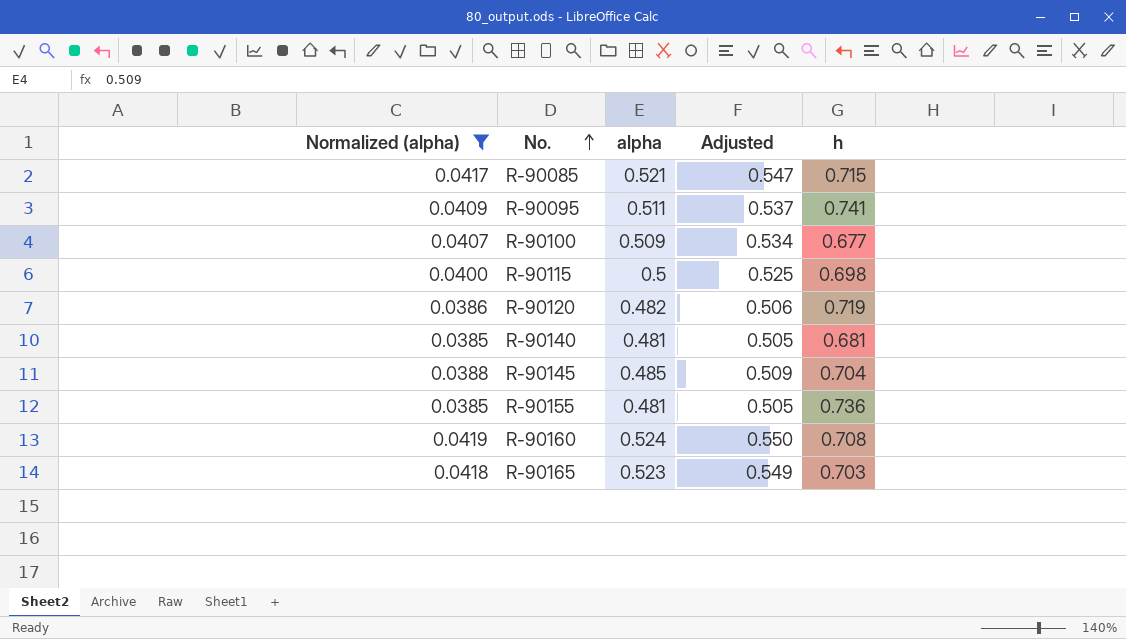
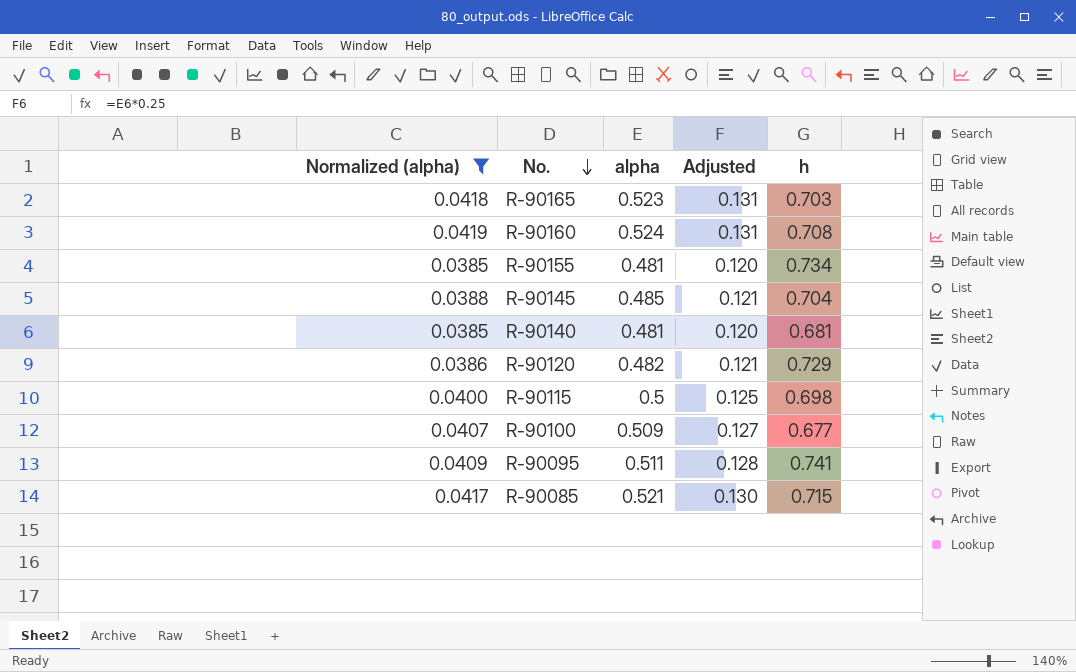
row order: No. ascending -> No. descending
column Adjusted | formula: [alpha] * 1.05 -> [alpha] * 0.25
R-90155 | h: 0.736 -> 0.734
R-90120 | h: 0.719 -> 0.729

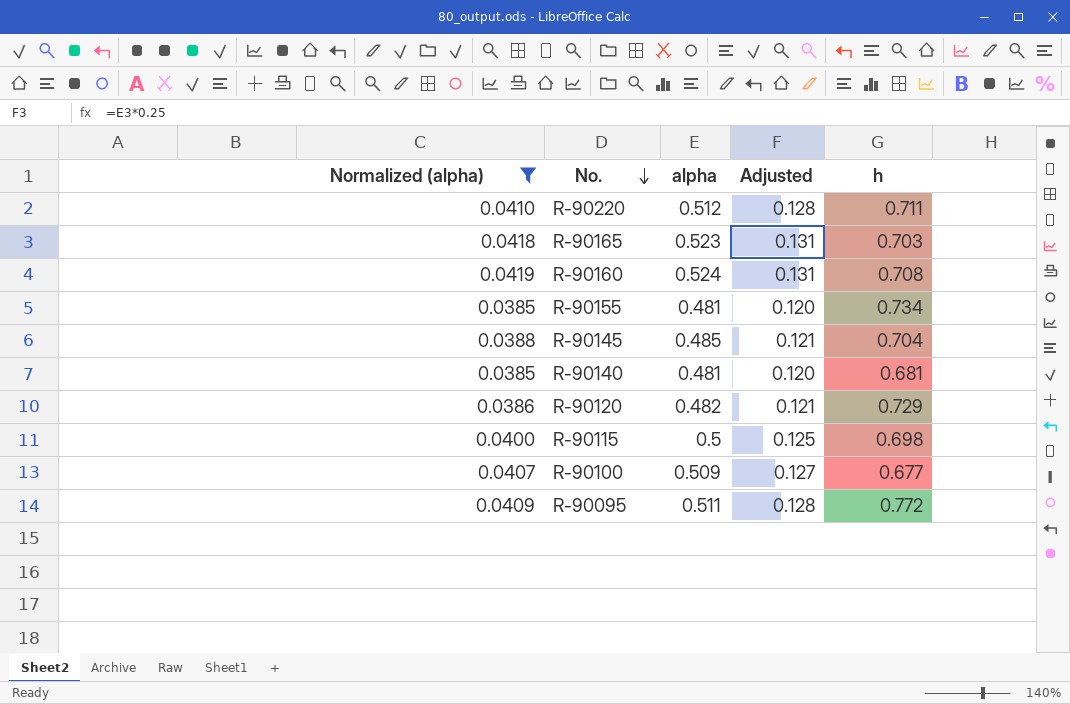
row R-90085: 0.0417 | 0.521 | 0.130 | 0.715 -> none
row R-90220: none -> 0.0410 | 0.512 | 0.128 | 0.711
R-90095 | h: 0.741 -> 0.772

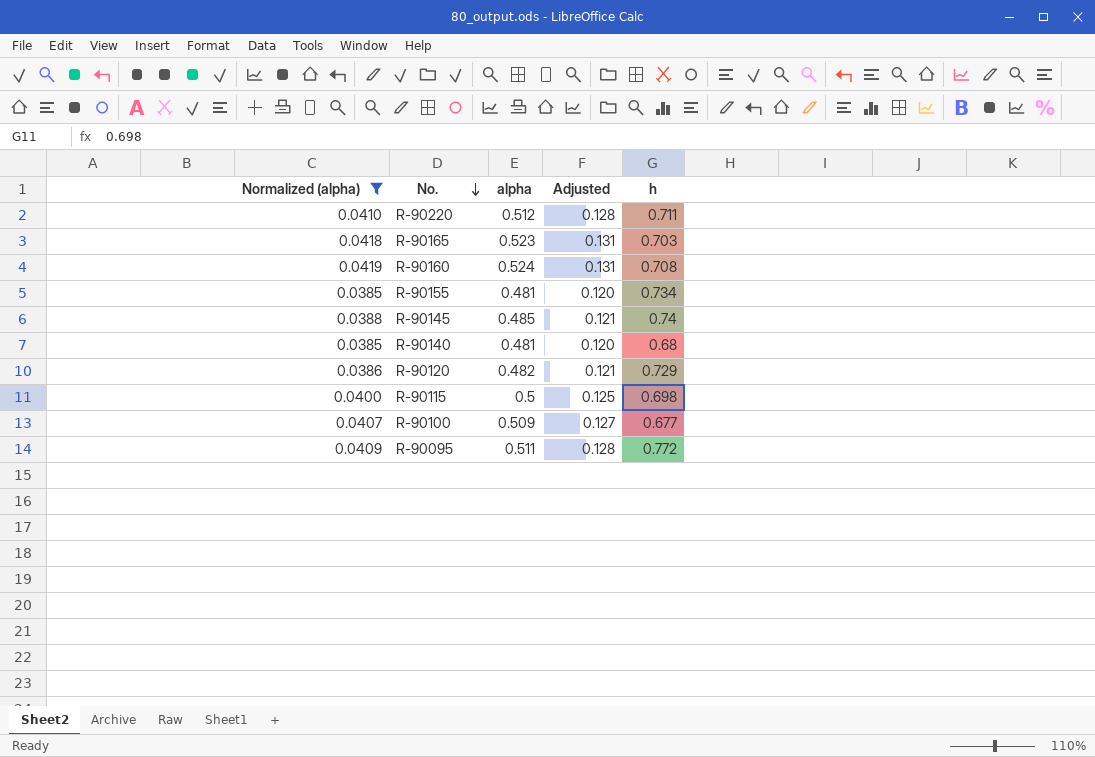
R-90145 | h: 0.704 -> 0.74
R-90140 | h: 0.681 -> 0.68

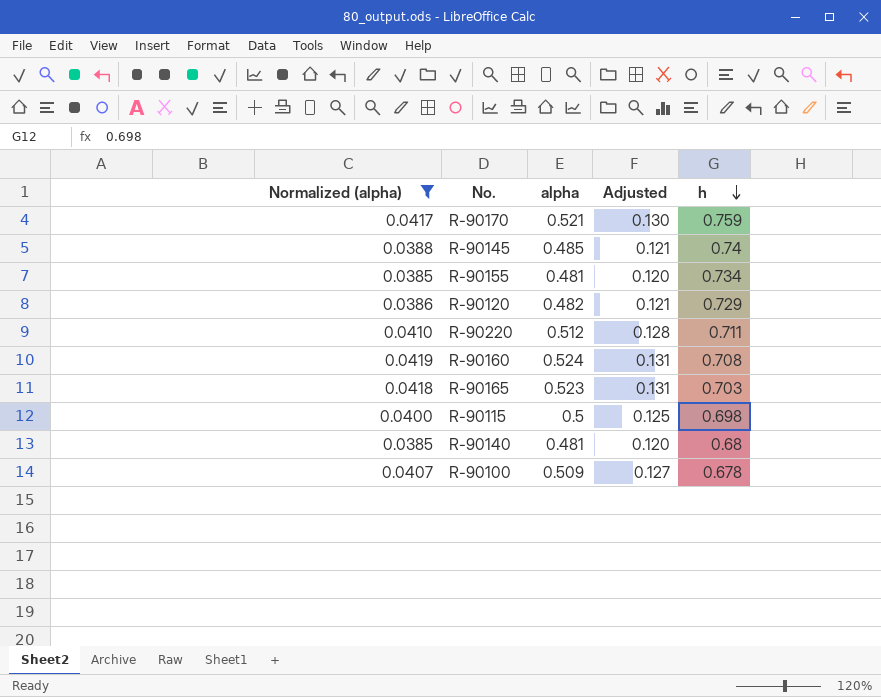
row order: No. descending -> h descending
row R-90095: 0.0409 | 0.511 | 0.128 | 0.772 -> none
row R-90170: none -> 0.0417 | 0.521 | 0.130 | 0.759
R-90100 | h: 0.677 -> 0.678

